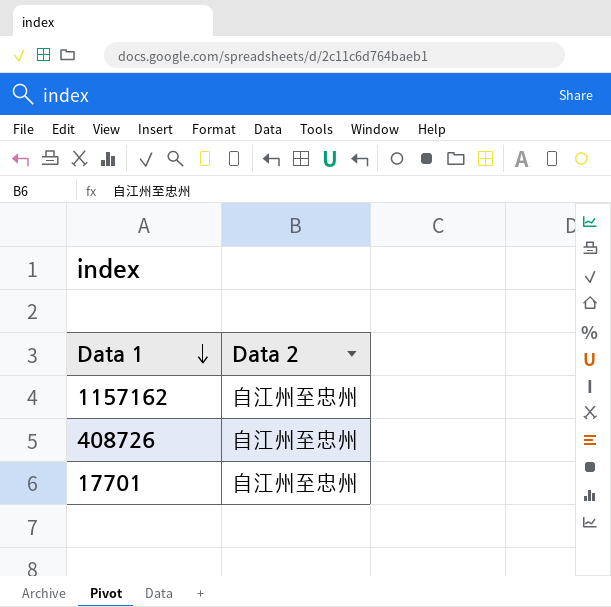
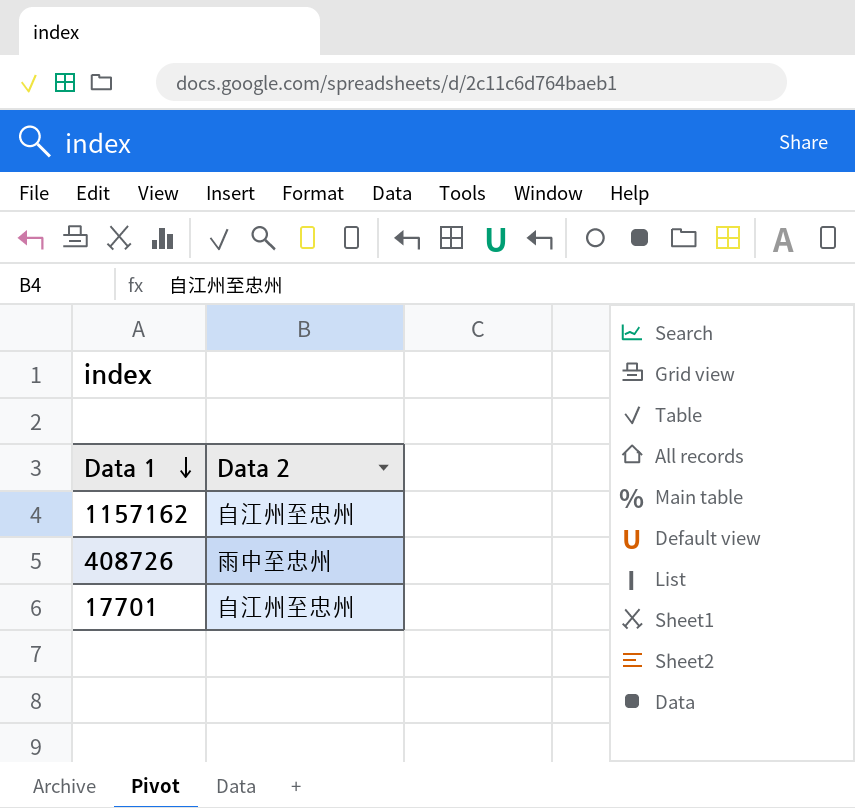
408726 | Data 2: 自江州至忠州 -> 雨中至忠州

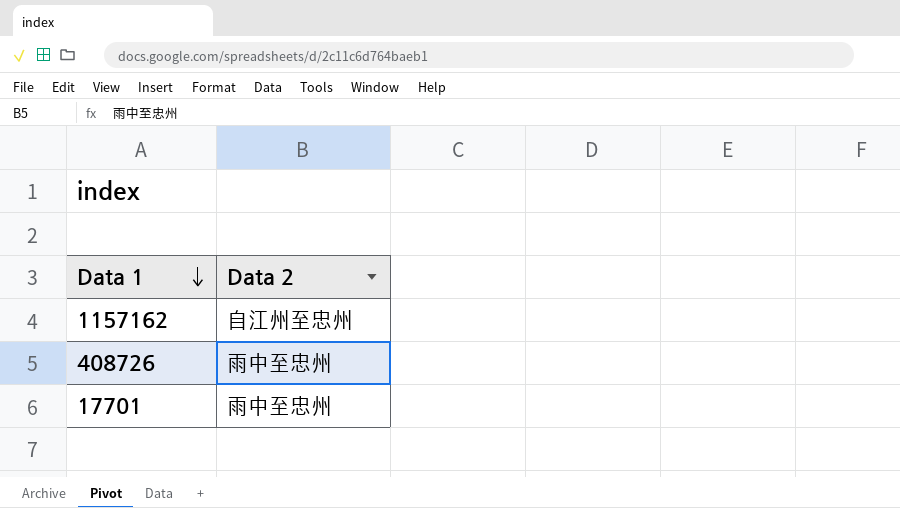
17701 | Data 2: 自江州至忠州 -> 雨中至忠州

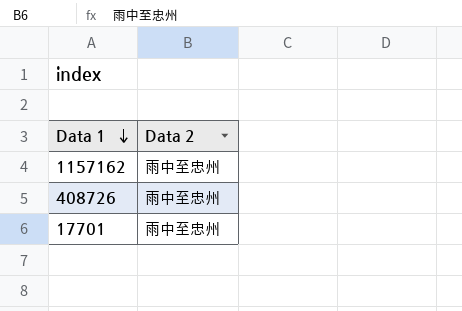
1157162 | Data 2: 自江州至忠州 -> 雨中至忠州

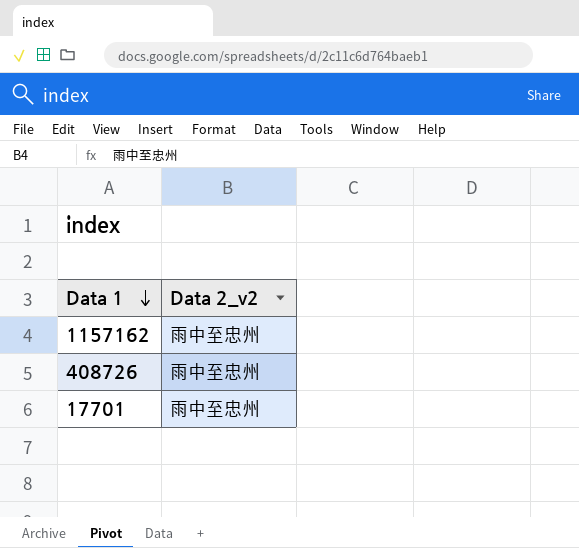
column name: Data 2 -> Data 2_v2

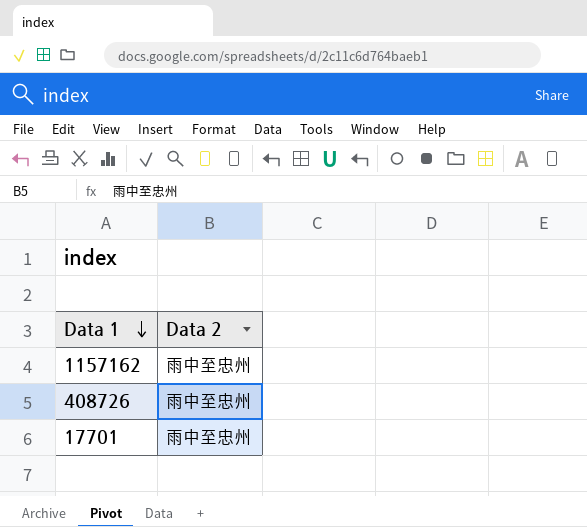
column name: Data 2_v2 -> Data 2

